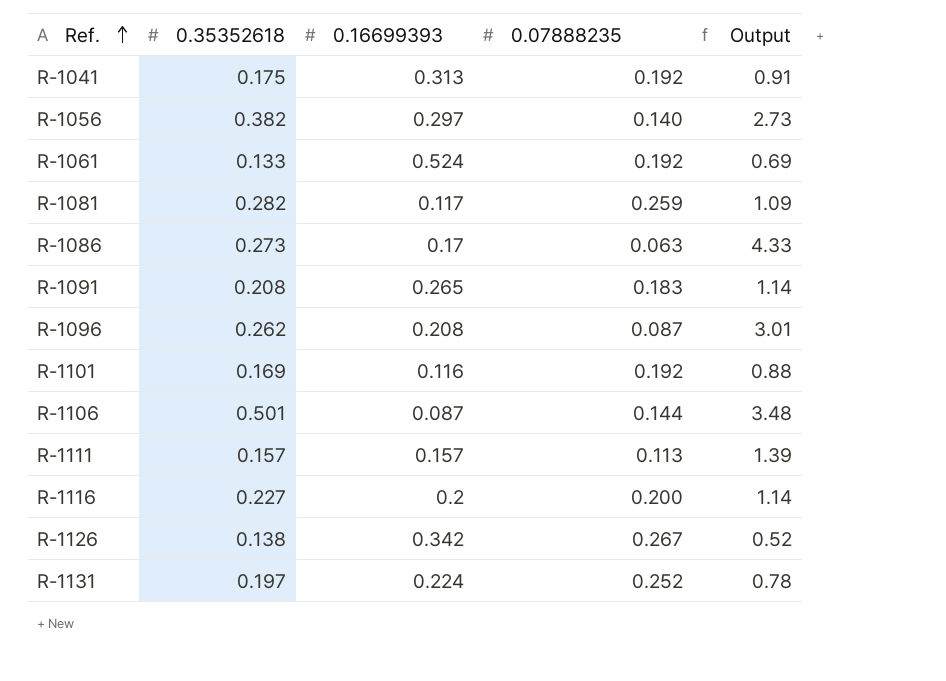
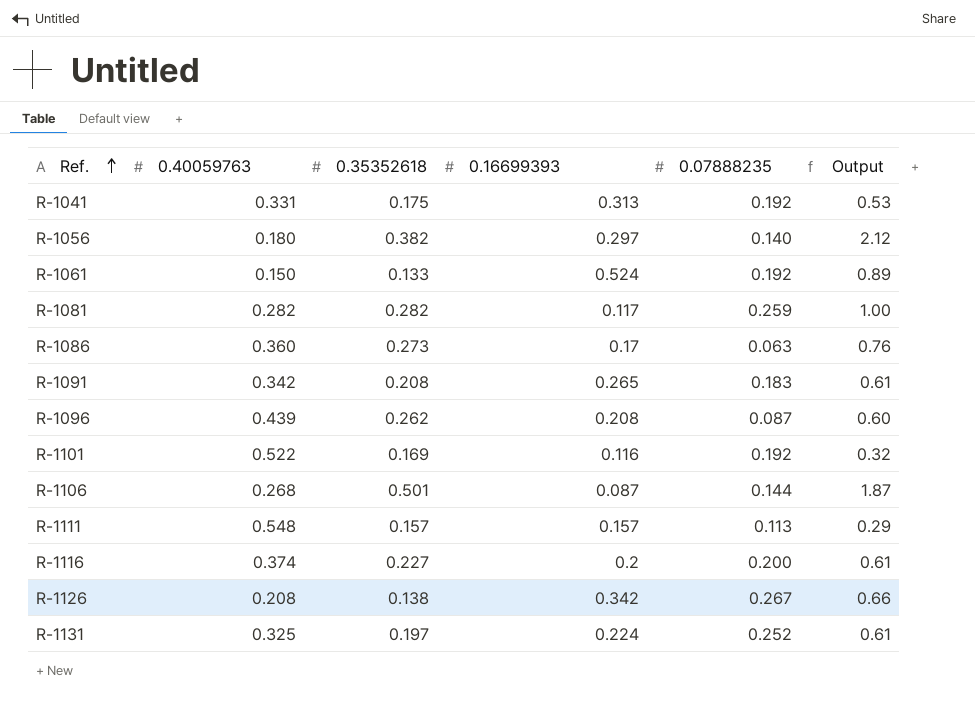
column 0.40059763 | position: none -> 2
column Output | formula: [0.35352618] / [0.07888235] -> [0.35352618] / [0.40059763]

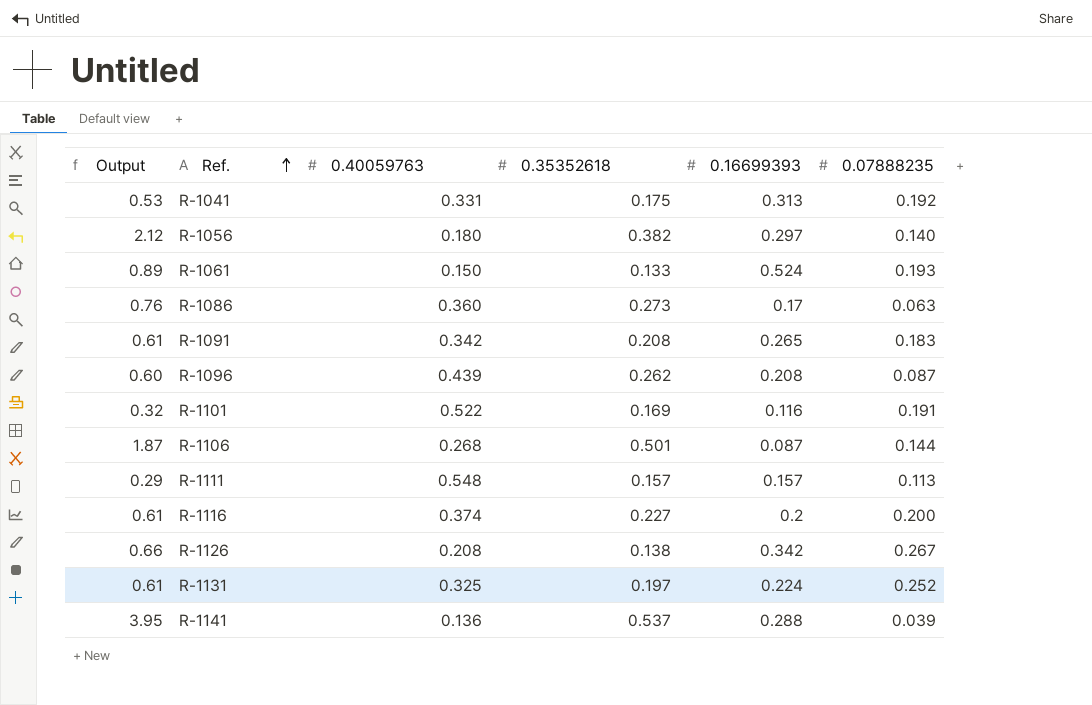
column Output | position: 6 -> 1
row R-1081: 0.282 | 0.282 | 0.117 | 0.259 | 1.00 -> none
R-1061 | 0.07888235: 0.192 -> 0.193
R-1101 | 0.07888235: 0.192 -> 0.191
row R-1141: none -> 3.95 | 0.136 | 0.537 | 0.288 | 0.039

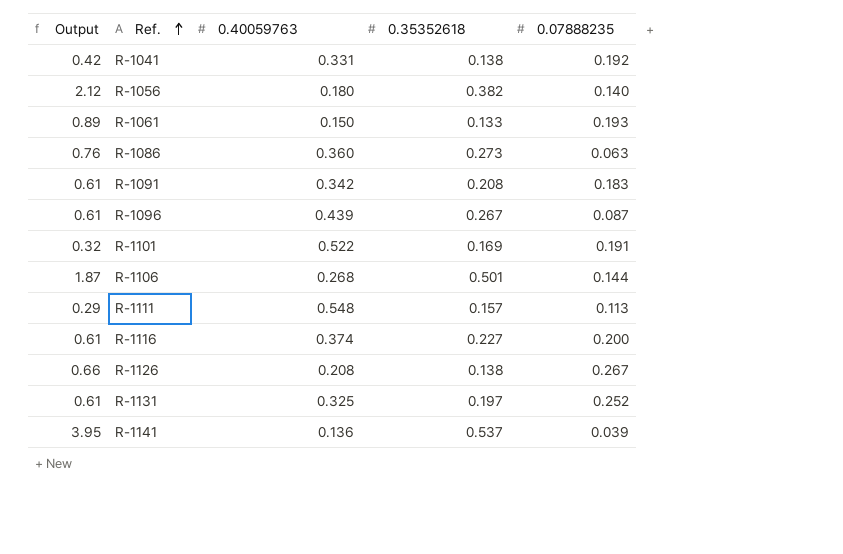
column 0.16699393 | position: 5 -> none
R-1041 | Output: 0.53 -> 0.42
R-1041 | 0.35352618: 0.175 -> 0.138
R-1096 | Output: 0.60 -> 0.61
R-1096 | 0.35352618: 0.262 -> 0.267

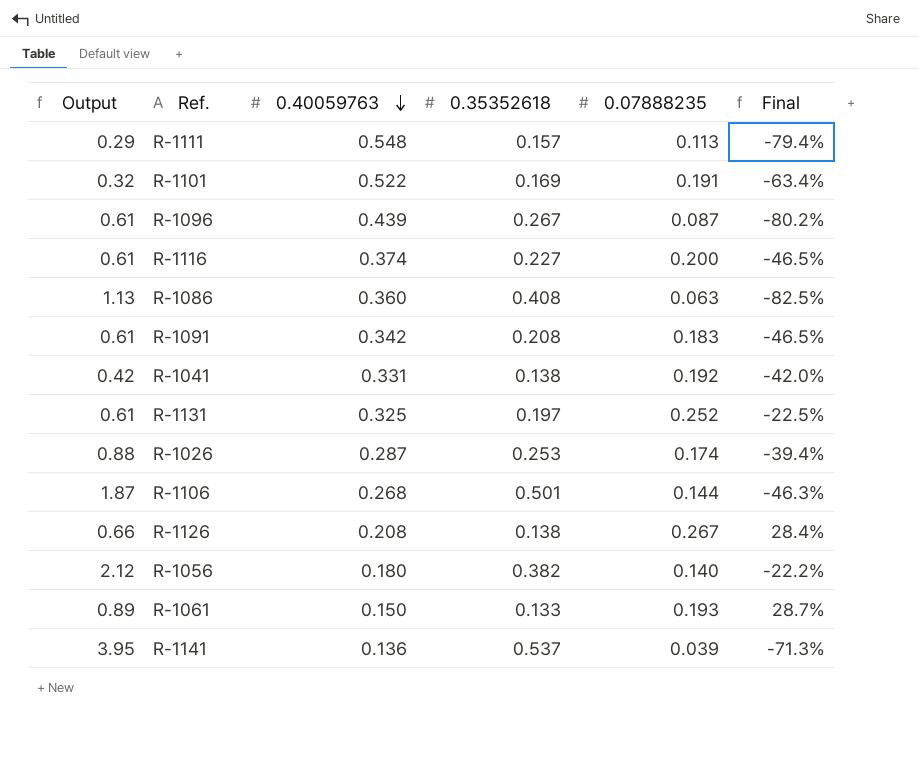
row order: Ref. ascending -> 0.40059763 descending
column Final | formula: none -> ([0.07888235] - [0.40059763]) / [0.40059763]
R-1086 | Output: 0.76 -> 1.13
R-1086 | 0.35352618: 0.273 -> 0.408
row R-1026: none -> 0.88 | 0.287 | 0.253 | 0.174 | -39.4%

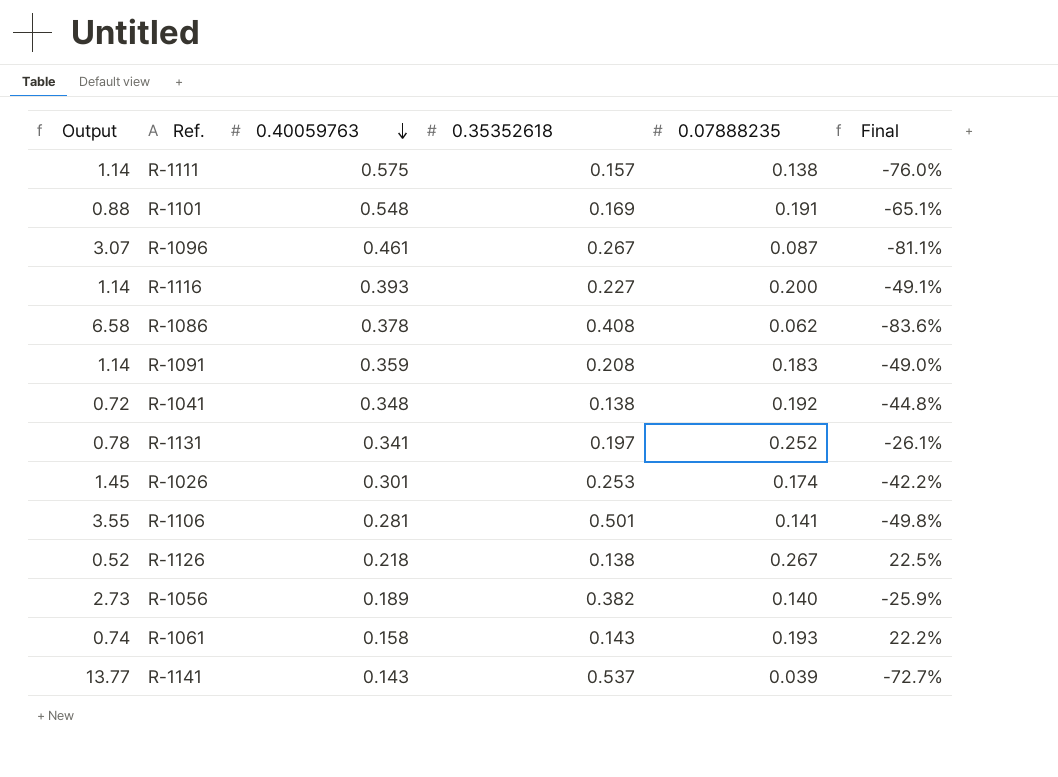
column Output | formula: [0.35352618] / [0.40059763] -> [0.35352618] / [0.07888235]
R-1111 | 0.40059763: 0.548 -> 0.575
R-1111 | 0.07888235: 0.113 -> 0.138
R-1111 | Final: -79.4% -> -76.0%
R-1101 | 0.40059763: 0.522 -> 0.548
R-1101 | Final: -63.4% -> -65.1%
R-1096 | 0.40059763: 0.439 -> 0.461
R-1096 | Final: -80.2% -> -81.1%
R-1116 | 0.40059763: 0.374 -> 0.393
R-1116 | Final: -46.5% -> -49.1%
R-1086 | 0.40059763: 0.360 -> 0.378
R-1086 | 0.07888235: 0.063 -> 0.062
R-1086 | Final: -82.5% -> -83.6%
R-1091 | 0.40059763: 0.342 -> 0.359
R-1091 | Final: -46.5% -> -49.0%
R-1041 | 0.40059763: 0.331 -> 0.348
R-1041 | Final: -42.0% -> -44.8%
R-1131 | 0.40059763: 0.325 -> 0.341
R-1131 | Final: -22.5% -> -26.1%
R-1026 | 0.40059763: 0.287 -> 0.301
R-1026 | Final: -39.4% -> -42.2%
R-1106 | 0.40059763: 0.268 -> 0.281
R-1106 | 0.07888235: 0.144 -> 0.141
R-1106 | Final: -46.3% -> -49.8%
R-1126 | 0.40059763: 0.208 -> 0.218
R-1126 | Final: 28.4% -> 22.5%
R-1056 | 0.40059763: 0.180 -> 0.189
R-1056 | Final: -22.2% -> -25.9%
R-1061 | 0.40059763: 0.150 -> 0.158
R-1061 | 0.35352618: 0.133 -> 0.143
R-1061 | Final: 28.7% -> 22.2%
R-1141 | 0.40059763: 0.136 -> 0.143
R-1141 | Final: -71.3% -> -72.7%

